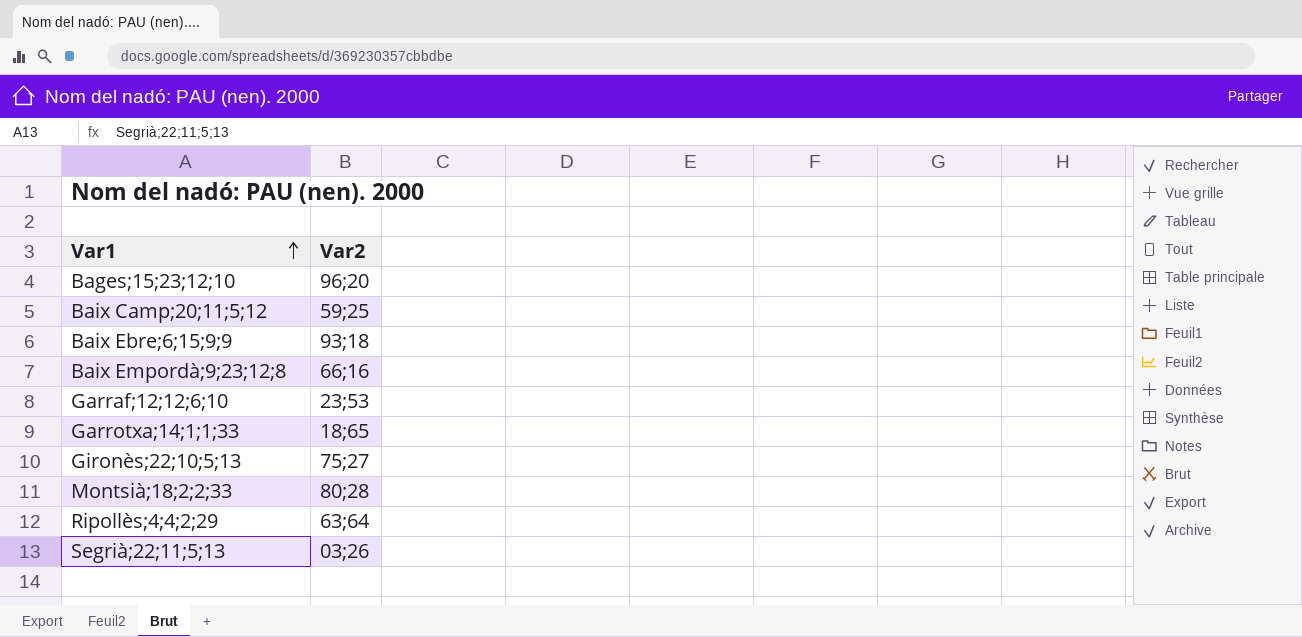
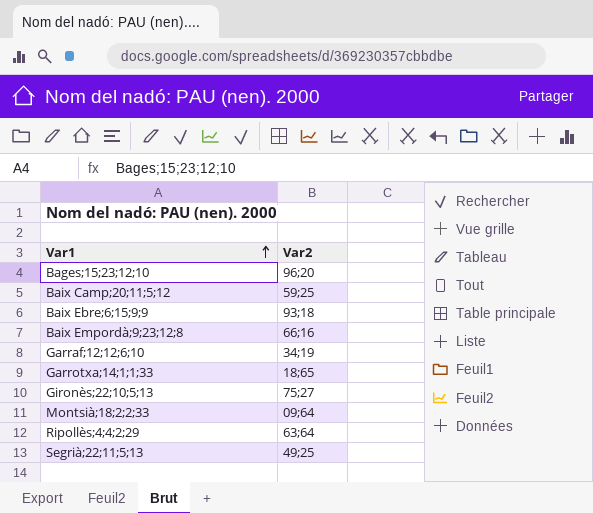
Garraf;12;12;6;10 | Var2: 23;53 -> 34;19
Montsià;18;2;2;33 | Var2: 80;28 -> 09;64
Segrià;22;11;5;13 | Var2: 03;26 -> 49;25

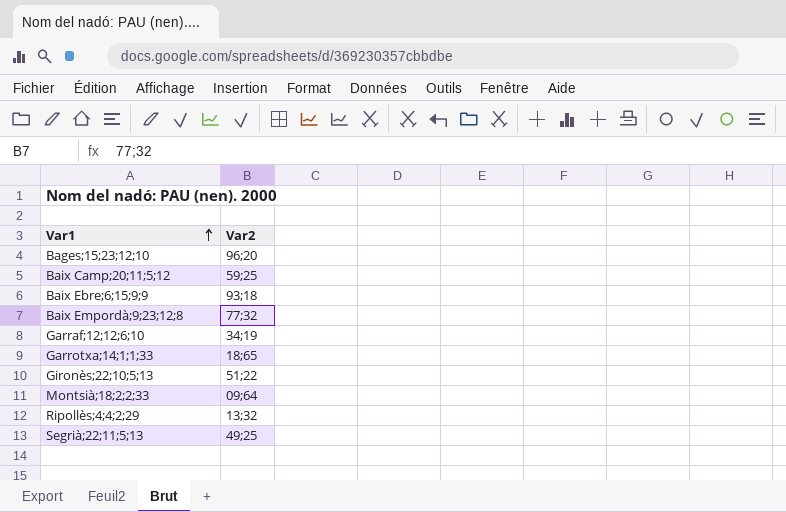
Baix Empordà;9;23;12;8 | Var2: 66;16 -> 77;32
Gironès;22;10;5;13 | Var2: 75;27 -> 51;22
Ripollès;4;4;2;29 | Var2: 63;64 -> 13;32

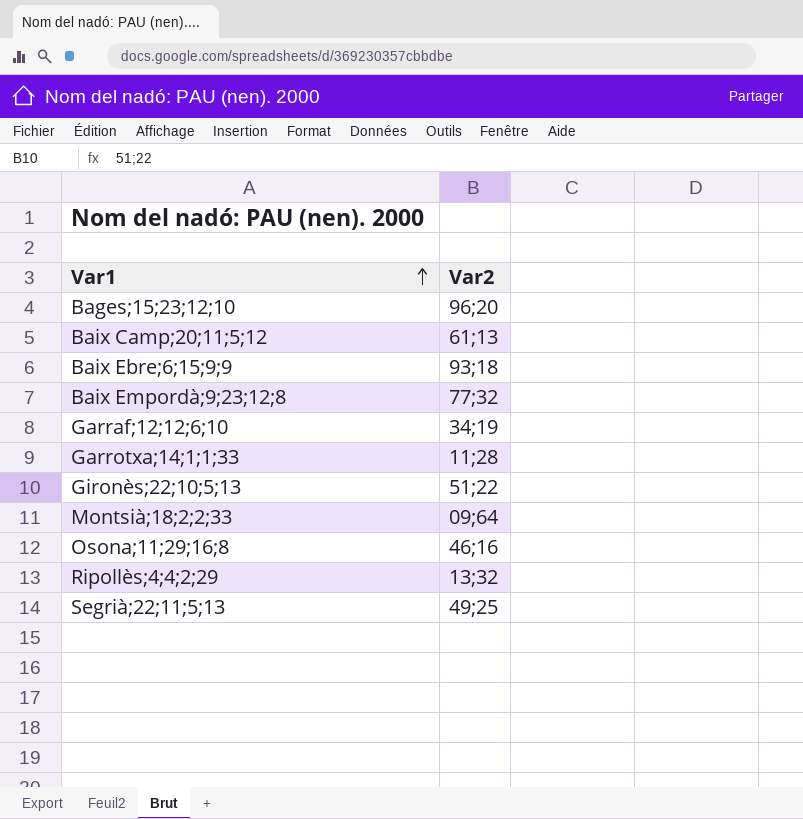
Baix Camp;20;11;5;12 | Var2: 59;25 -> 61;13
Garrotxa;14;1;1;33 | Var2: 18;65 -> 11;28
row Osona;11;29;16;8: none -> 46;16

